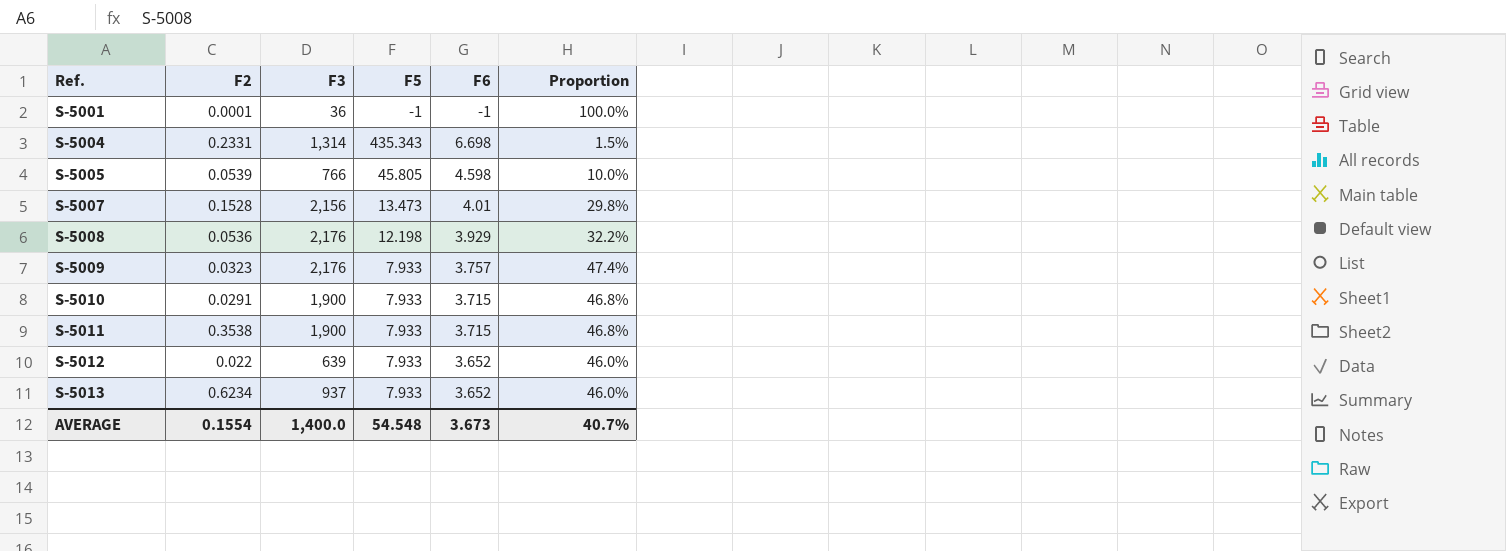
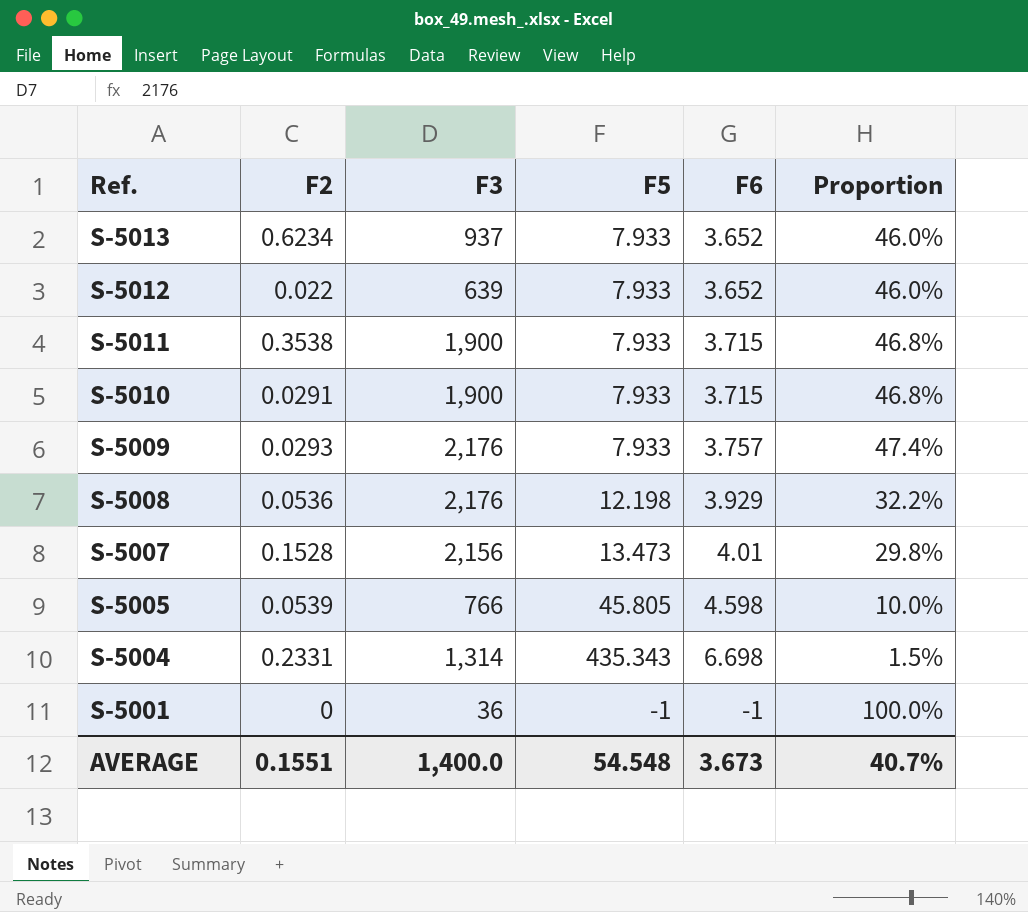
row order: Ref. ascending -> Ref. descending
S-5009 | F2: 0.0323 -> 0.0293
S-5001 | F2: 0.0001 -> 0
AVERAGE | F2: 0.1554 -> 0.1551

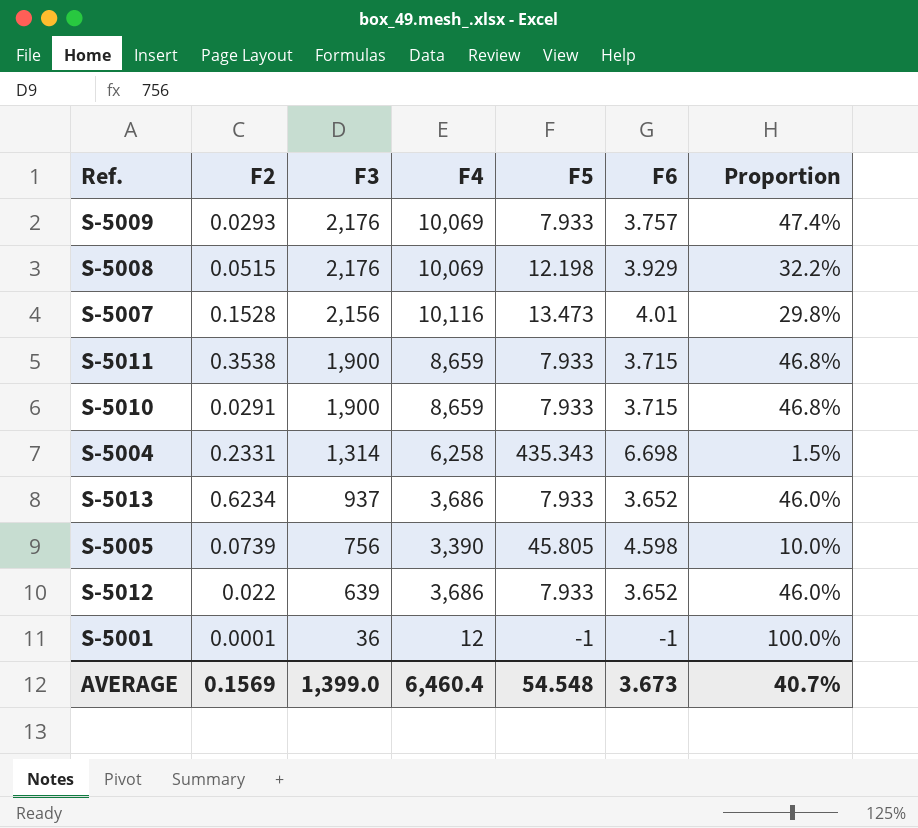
row order: Ref. descending -> F3 descending
column F4 | position: none -> 4
S-5008 | F2: 0.0536 -> 0.0515
S-5005 | F2: 0.0539 -> 0.0739
S-5005 | F3: 766 -> 756
S-5001 | F2: 0 -> 0.0001
AVERAGE | F2: 0.1551 -> 0.1569
AVERAGE | F3: 1,400.0 -> 1,399.0

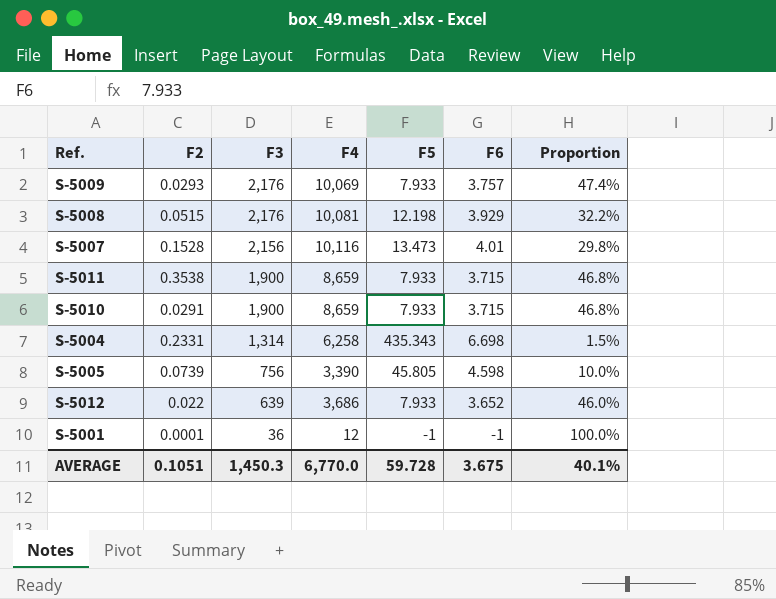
row S-5013: 0.6234 | 937 | 3,686 | 7.933 | 3.652 | 46.0% -> none
S-5008 | F4: 10,069 -> 10,081
AVERAGE | F2: 0.1569 -> 0.1051
AVERAGE | F3: 1,399.0 -> 1,450.3
AVERAGE | F4: 6,460.4 -> 6,770.0
AVERAGE | F5: 54.548 -> 59.728
AVERAGE | F6: 3.673 -> 3.675
AVERAGE | Proportion: 40.7% -> 40.1%

